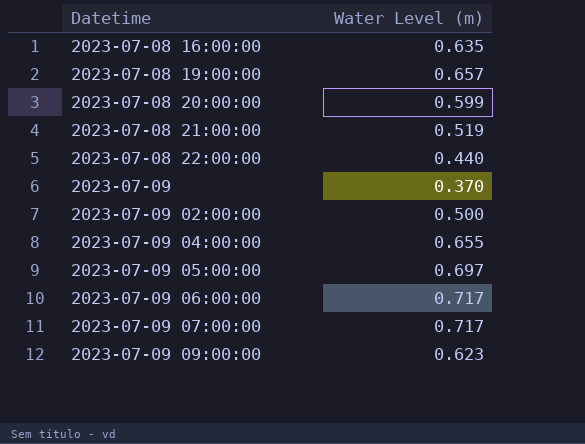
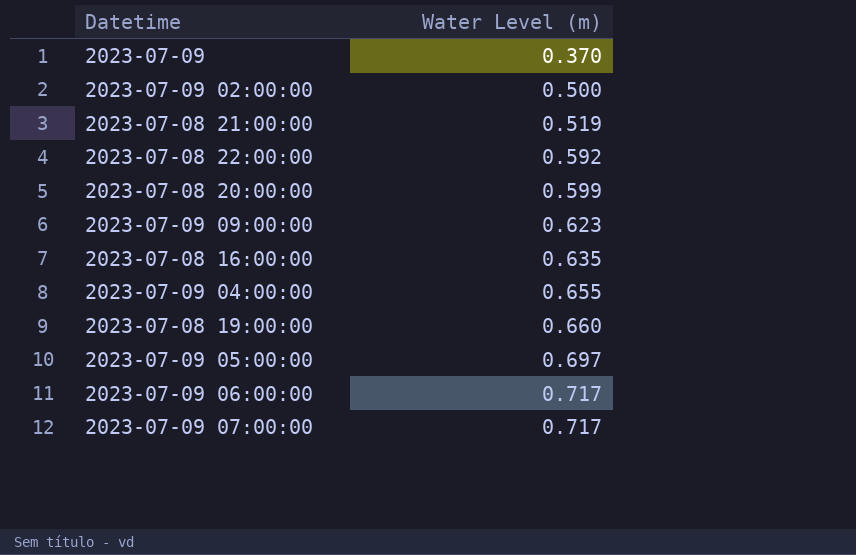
row order: Datetime ascending -> Water Level (m) ascending
2023-07-08 22:00:00 | Water Level (m): 0.440 -> 0.592
2023-07-08 19:00:00 | Water Level (m): 0.657 -> 0.660

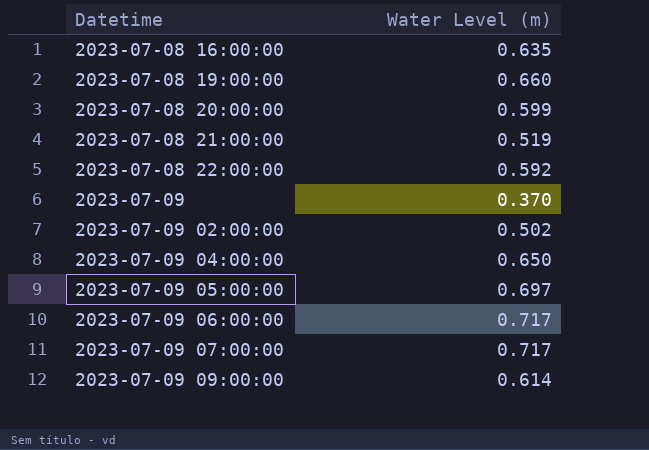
row order: Water Level (m) ascending -> Datetime ascending
2023-07-09 02:00:00 | Water Level (m): 0.500 -> 0.502
2023-07-09 04:00:00 | Water Level (m): 0.655 -> 0.650
2023-07-09 09:00:00 | Water Level (m): 0.623 -> 0.614

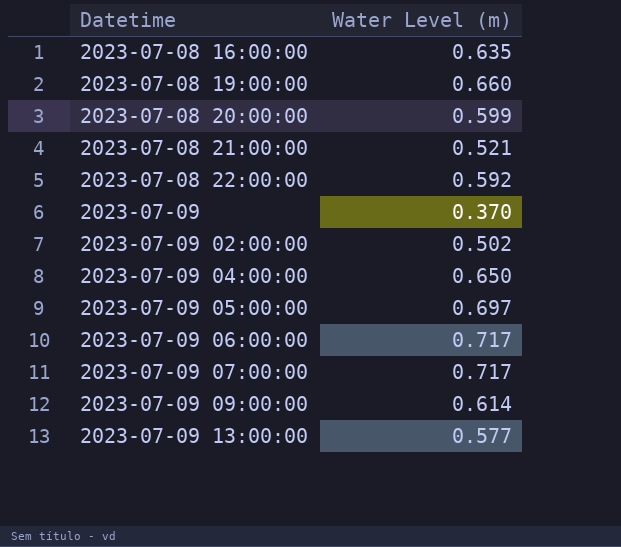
2023-07-08 21:00:00 | Water Level (m): 0.519 -> 0.521
row 2023-07-09 13:00:00: none -> 0.577

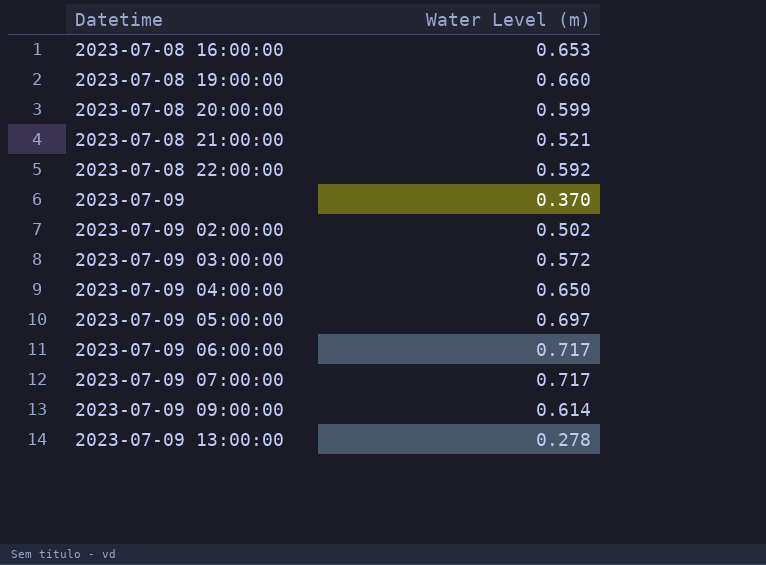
2023-07-08 16:00:00 | Water Level (m): 0.635 -> 0.653
row 2023-07-09 03:00:00: none -> 0.572
2023-07-09 13:00:00 | Water Level (m): 0.577 -> 0.278

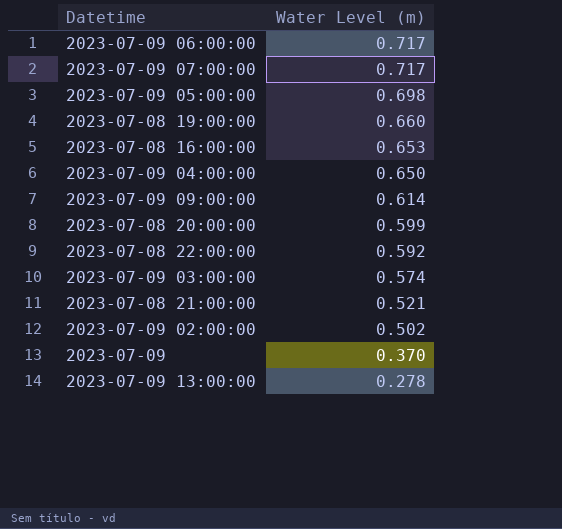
row order: Datetime ascending -> Water Level (m) descending
2023-07-09 05:00:00 | Water Level (m): 0.697 -> 0.698
2023-07-09 03:00:00 | Water Level (m): 0.572 -> 0.574

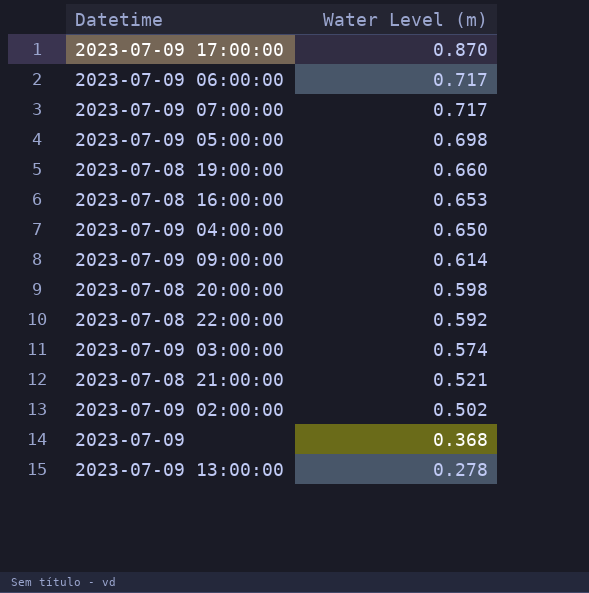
row 2023-07-09 17:00:00: none -> 0.870
2023-07-08 20:00:00 | Water Level (m): 0.599 -> 0.598
2023-07-09 | Water Level (m): 0.370 -> 0.368

